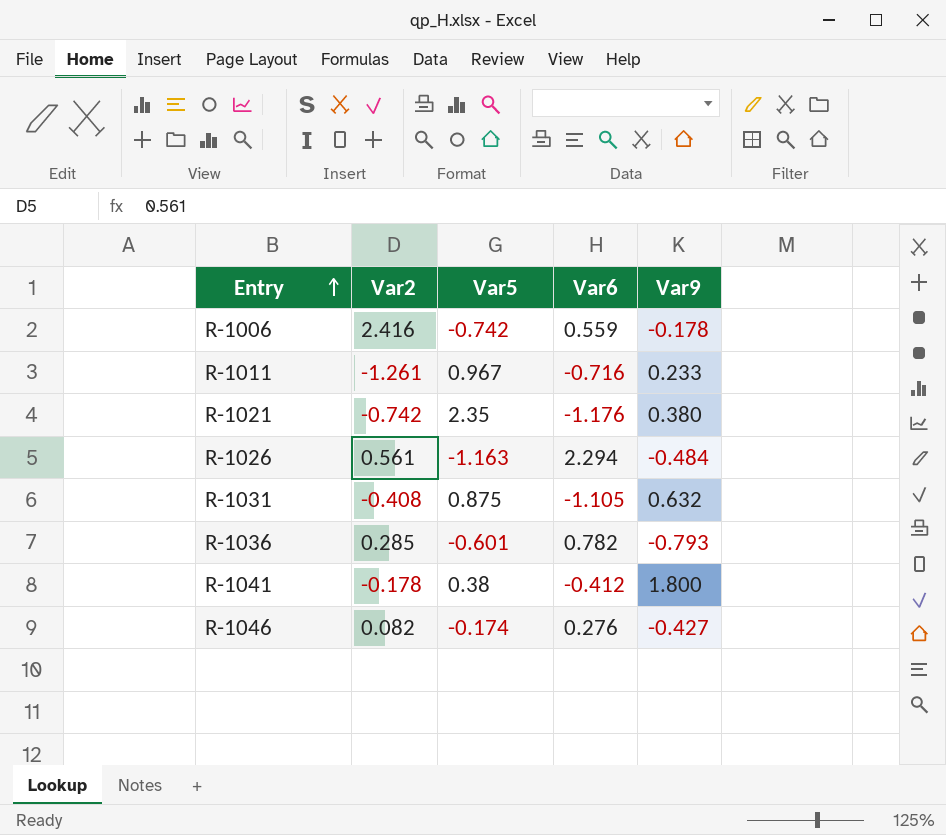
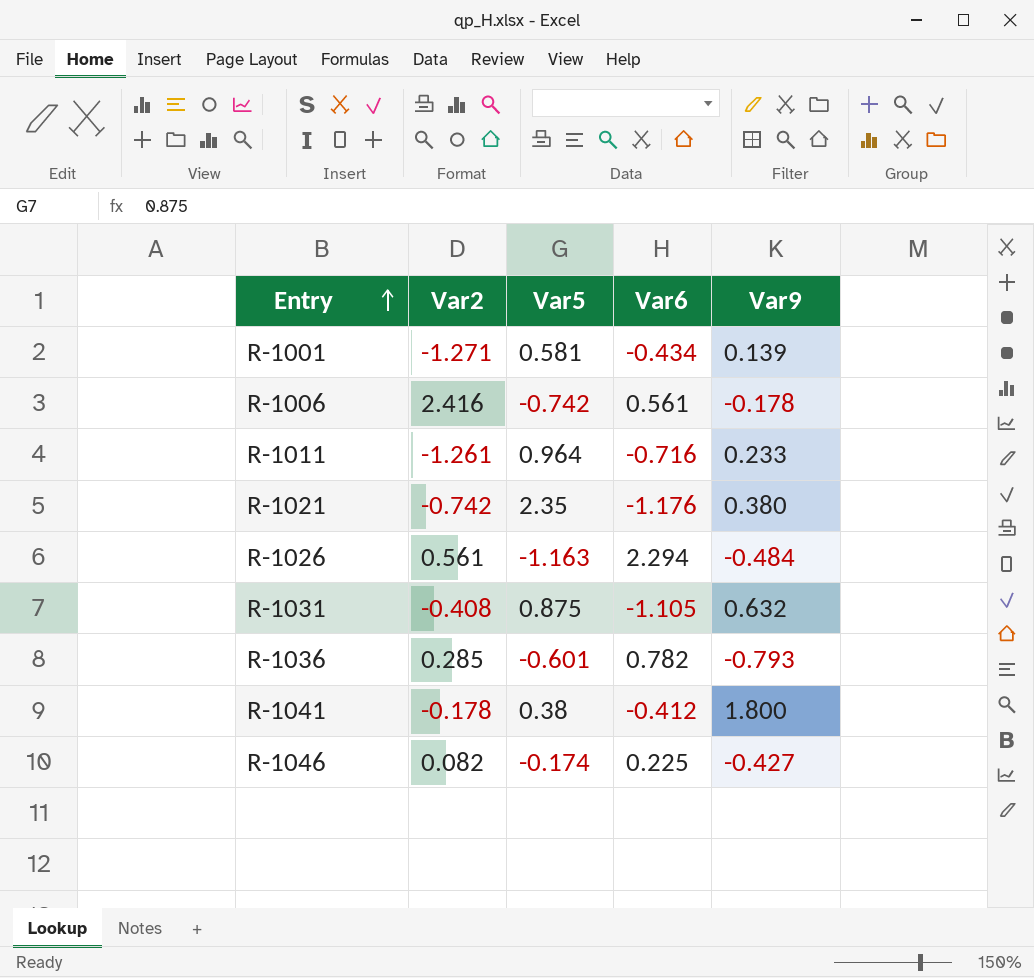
row R-1001: none -> -1.271 | 0.581 | -0.434 | 0.139
R-1006 | Var6: 0.559 -> 0.561
R-1011 | Var5: 0.967 -> 0.964
R-1046 | Var6: 0.276 -> 0.225

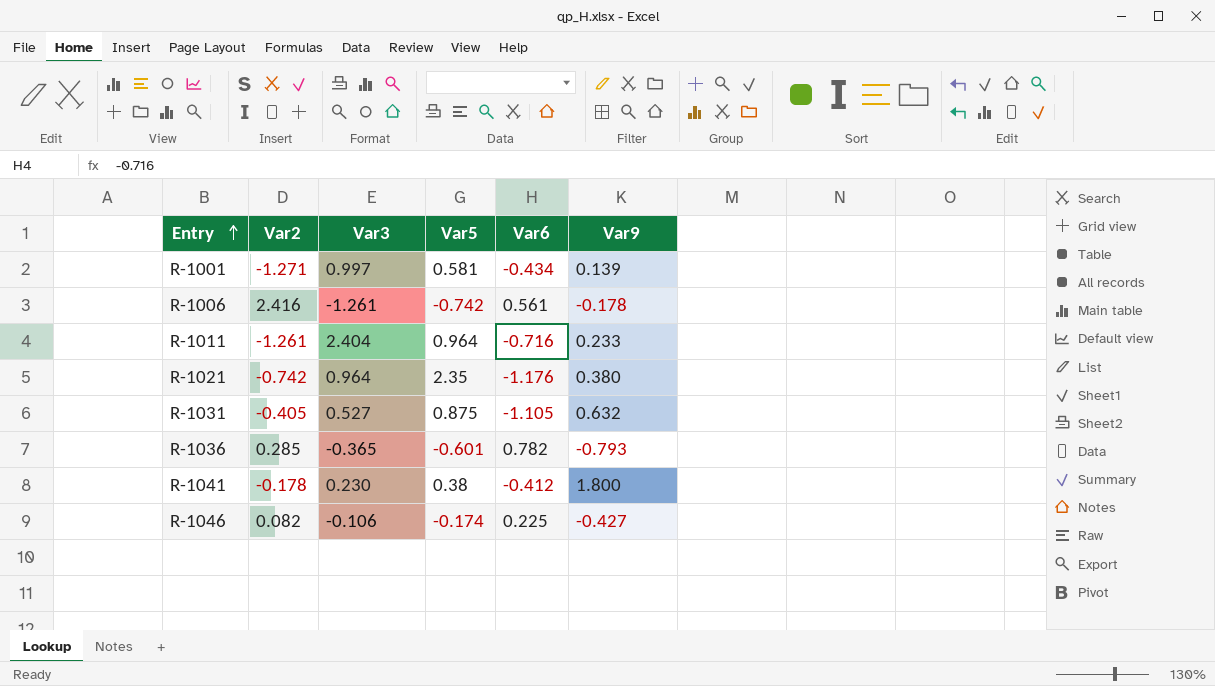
column Var3 | position: none -> 3
row R-1026: 0.561 | -1.163 | 2.294 | -0.484 -> none
R-1031 | Var2: -0.408 -> -0.405

